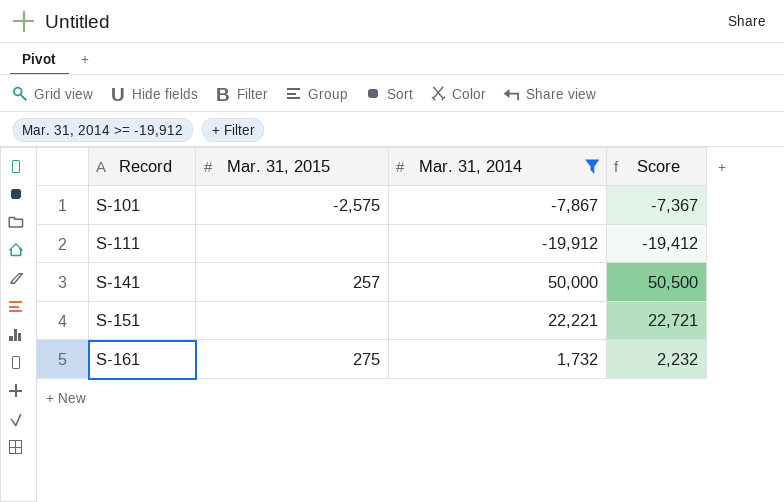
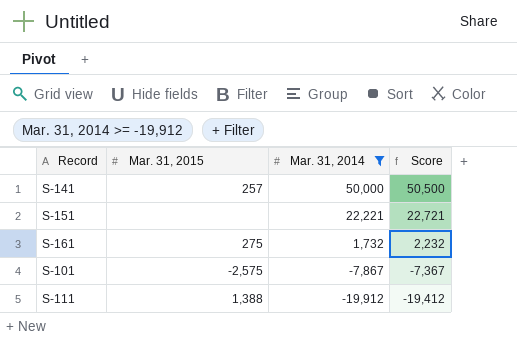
row order: Record ascending -> Mar. 31, 2014 descending
S-111 | Mar. 31, 2015: none -> 1,388

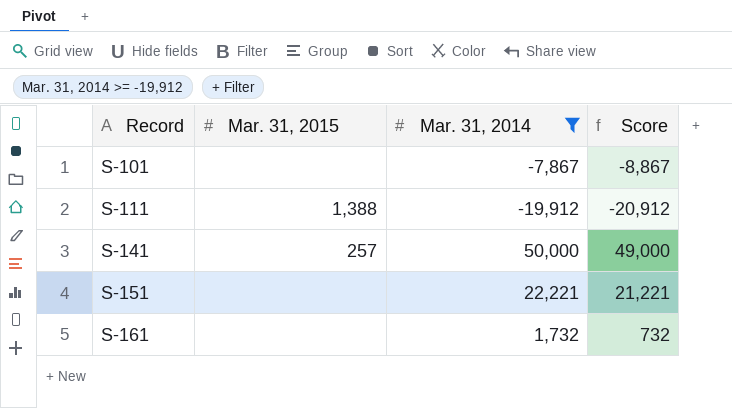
row order: Mar. 31, 2014 descending -> Record ascending
column Score | formula: [Mar. 31, 2014] + 500 -> [Mar. 31, 2014] - 1000
S-101 | Mar. 31, 2015: -2,575 -> none
S-161 | Mar. 31, 2015: 275 -> none

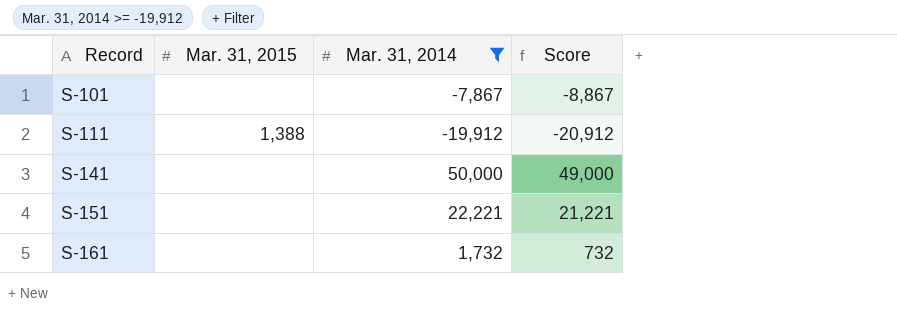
S-141 | Mar. 31, 2015: 257 -> none

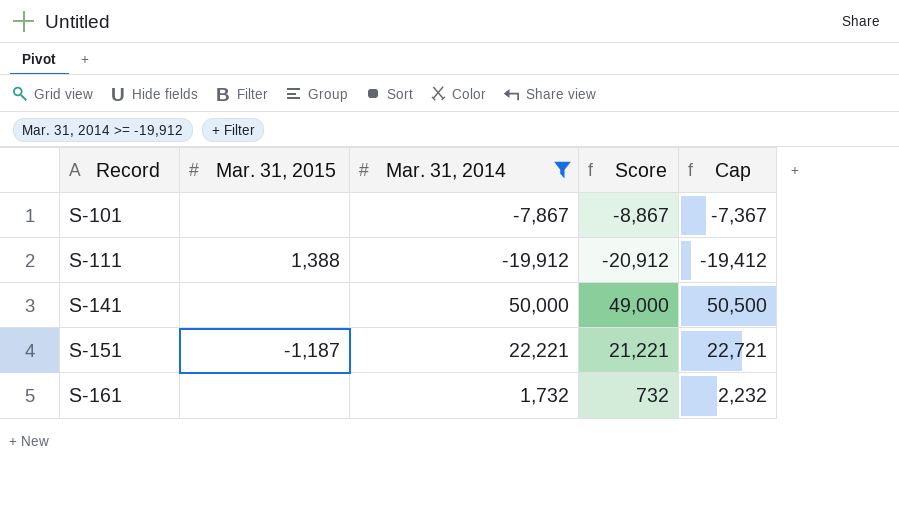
column Cap | formula: none -> [Mar. 31, 2014] + 500
S-151 | Mar. 31, 2015: none -> -1,187

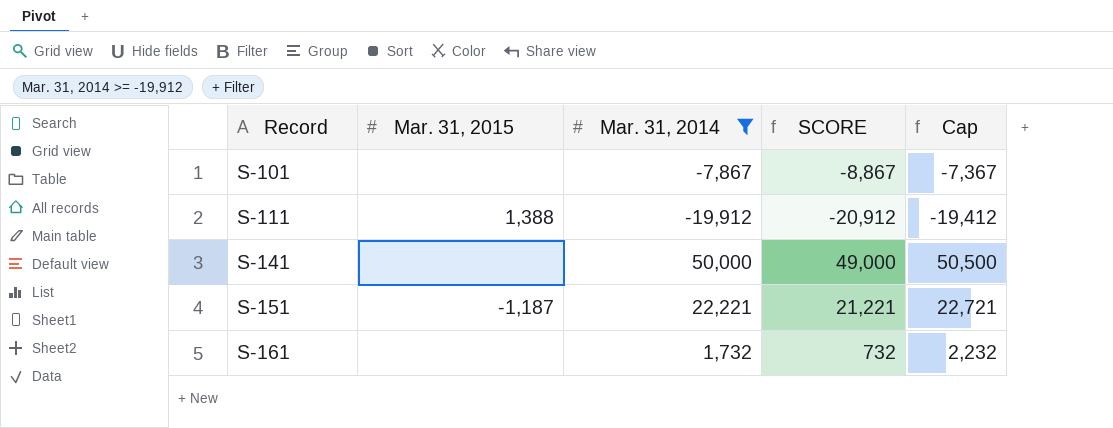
column name: Score -> SCORE

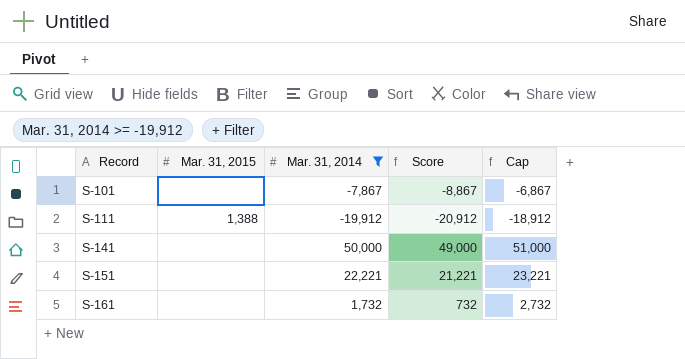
column name: SCORE -> Score
column Cap | formula: [Mar. 31, 2014] + 500 -> [Mar. 31, 2014] + 1000
S-151 | Mar. 31, 2015: -1,187 -> none

